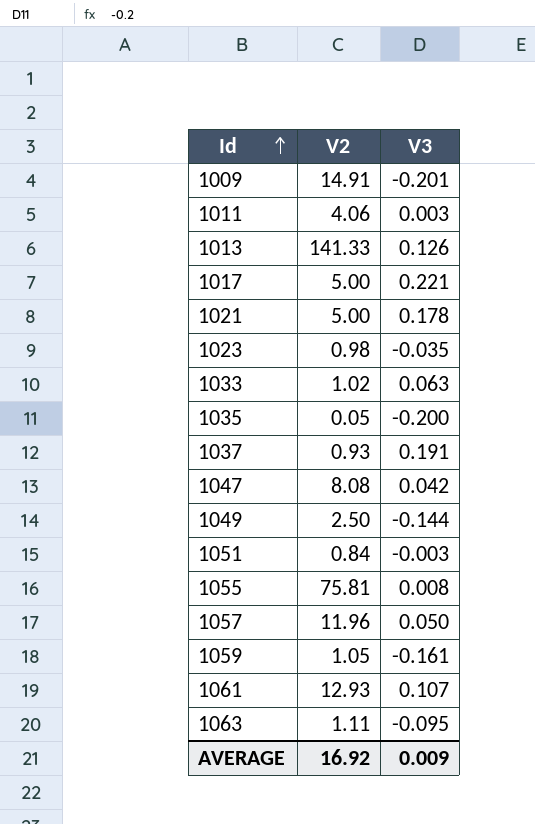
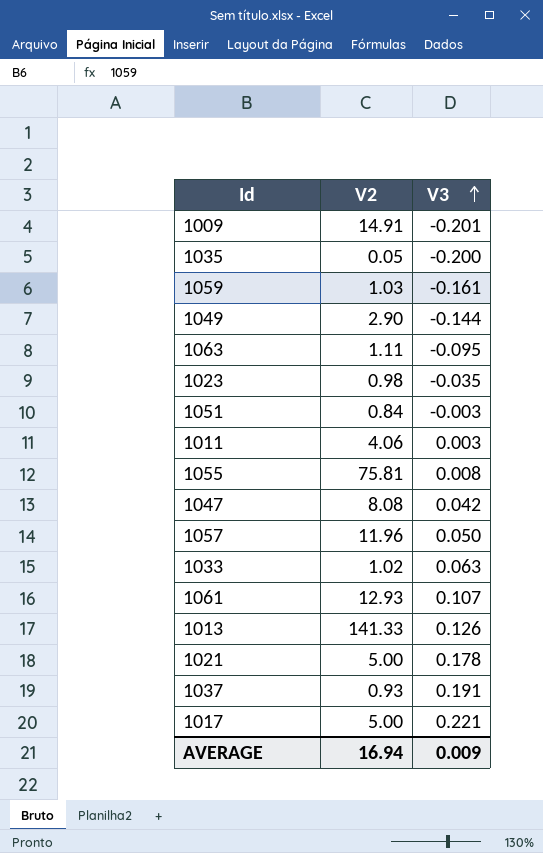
row order: Id ascending -> V3 ascending
1059 | V2: 1.05 -> 1.03
1049 | V2: 2.50 -> 2.90
AVERAGE | V2: 16.92 -> 16.94

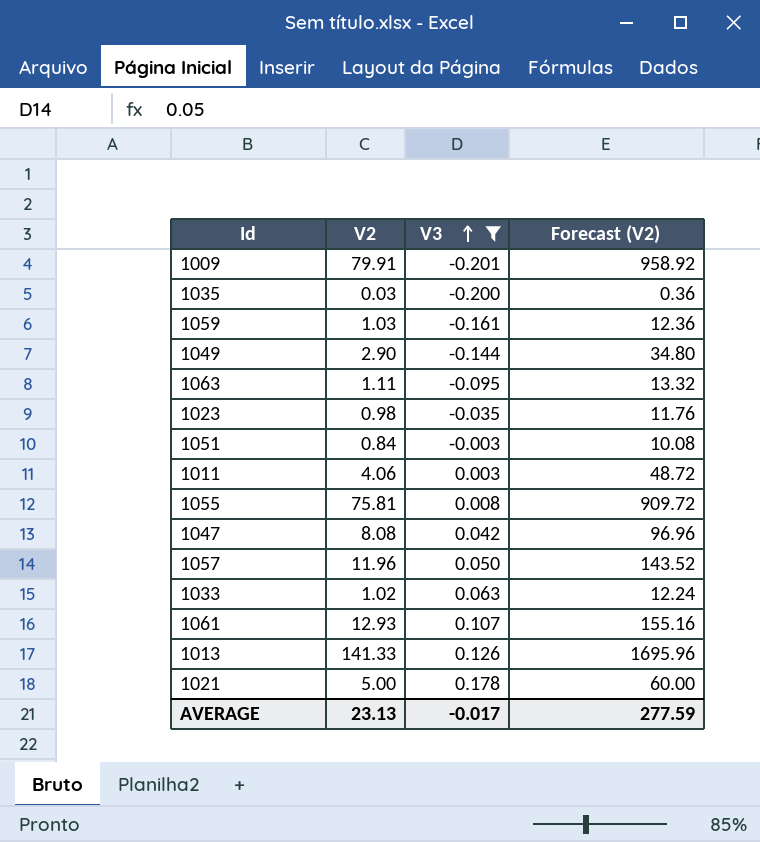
filter: none -> V3 <= 0.178
column Forecast (V2) | formula: none -> [V2] * 12
1009 | V2: 14.91 -> 79.91
1035 | V2: 0.05 -> 0.03
AVERAGE | V2: 16.94 -> 23.13
AVERAGE | V3: 0.009 -> -0.017

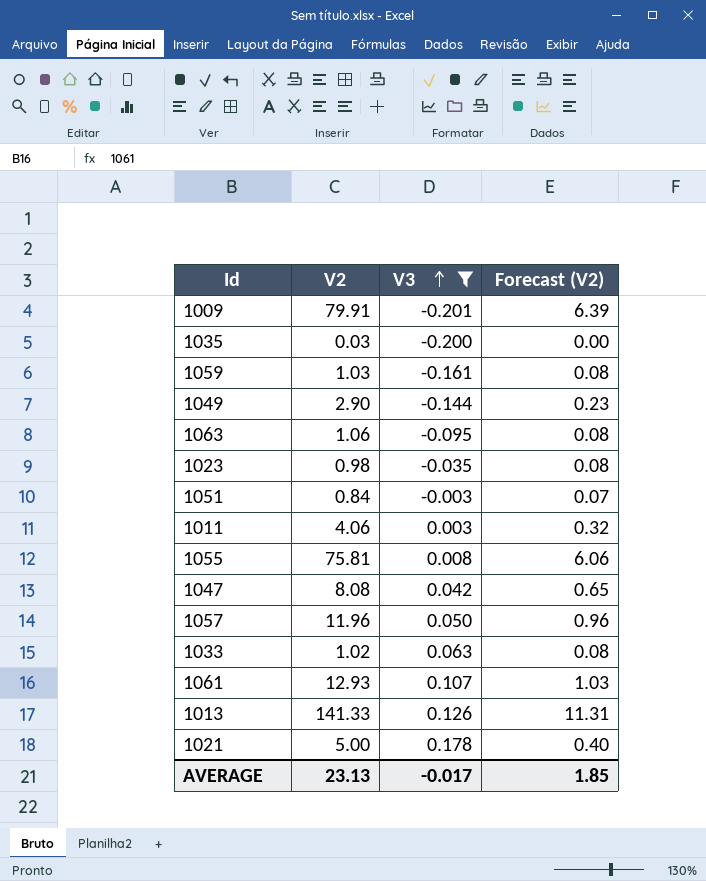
column Forecast (V2) | formula: [V2] * 12 -> [V2] * 0.08
1063 | V2: 1.11 -> 1.06
AVERAGE | Forecast (V2): 277.59 -> 1.85

